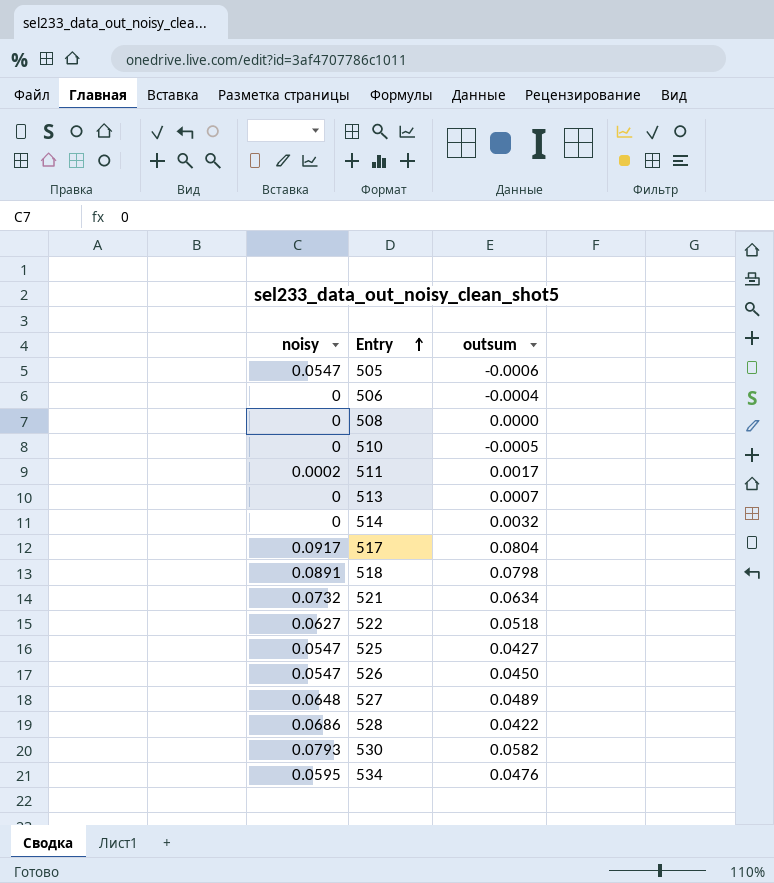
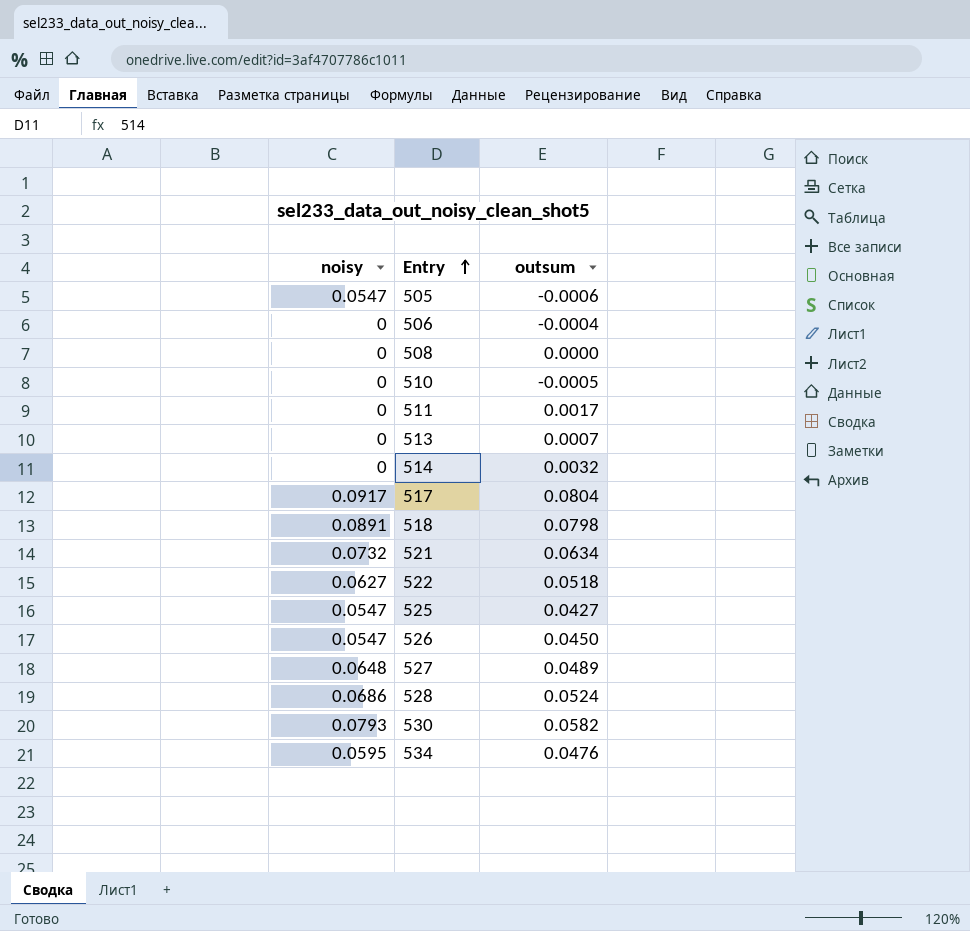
511 | noisy: 0.0002 -> 0
528 | outsum: 0.0422 -> 0.0524

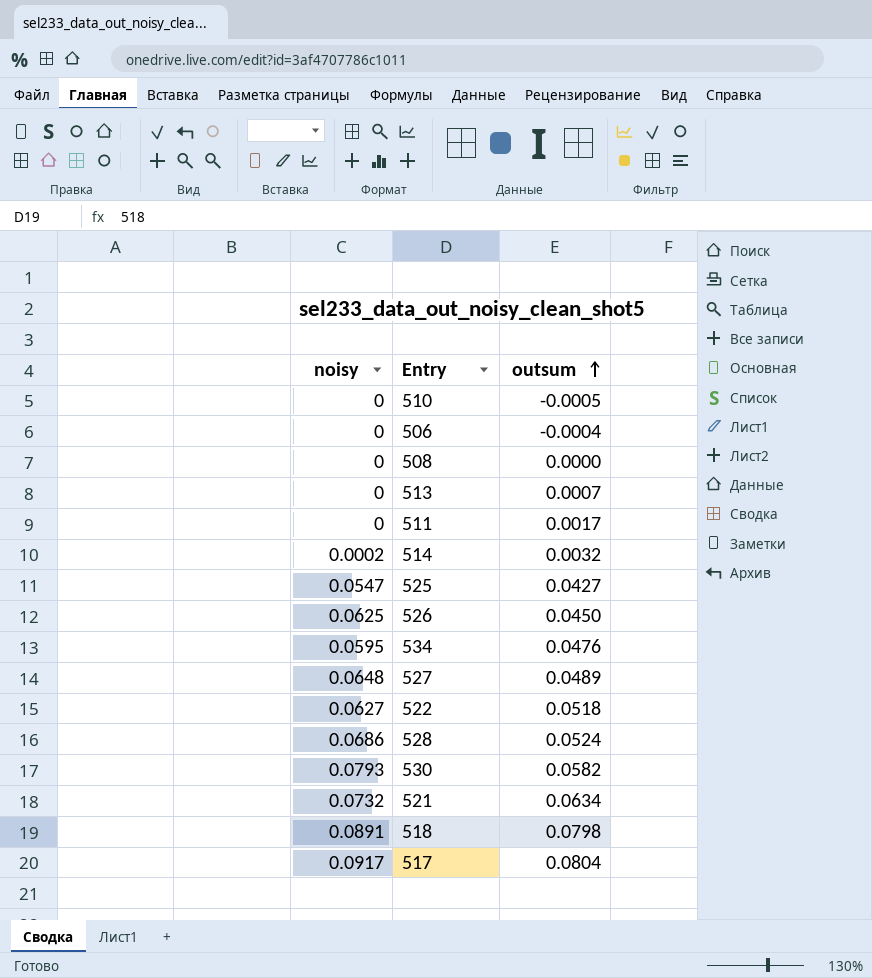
row order: Entry ascending -> outsum ascending
row 505: 0.0547 | -0.0006 -> none
514 | noisy: 0 -> 0.0002
526 | noisy: 0.0547 -> 0.0625

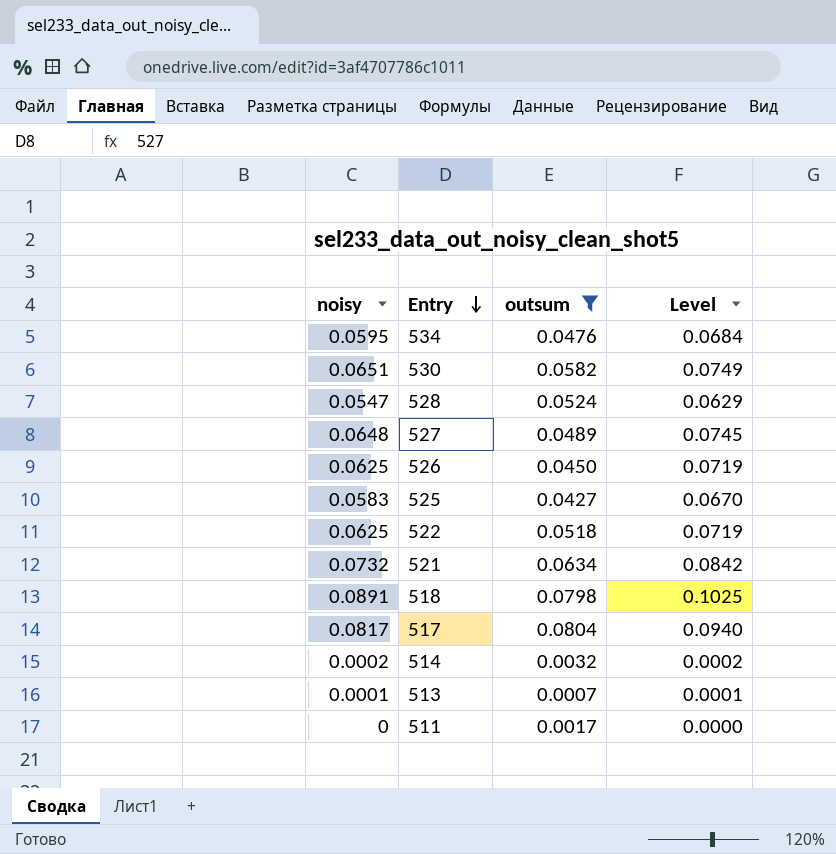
filter: none -> outsum >= 0.0007
row order: outsum ascending -> Entry descending
column Level | formula: none -> [noisy] * 1.15
530 | noisy: 0.0793 -> 0.0651
528 | noisy: 0.0686 -> 0.0547
525 | noisy: 0.0547 -> 0.0583
522 | noisy: 0.0627 -> 0.0625
517 | noisy: 0.0917 -> 0.0817
513 | noisy: 0 -> 0.0001

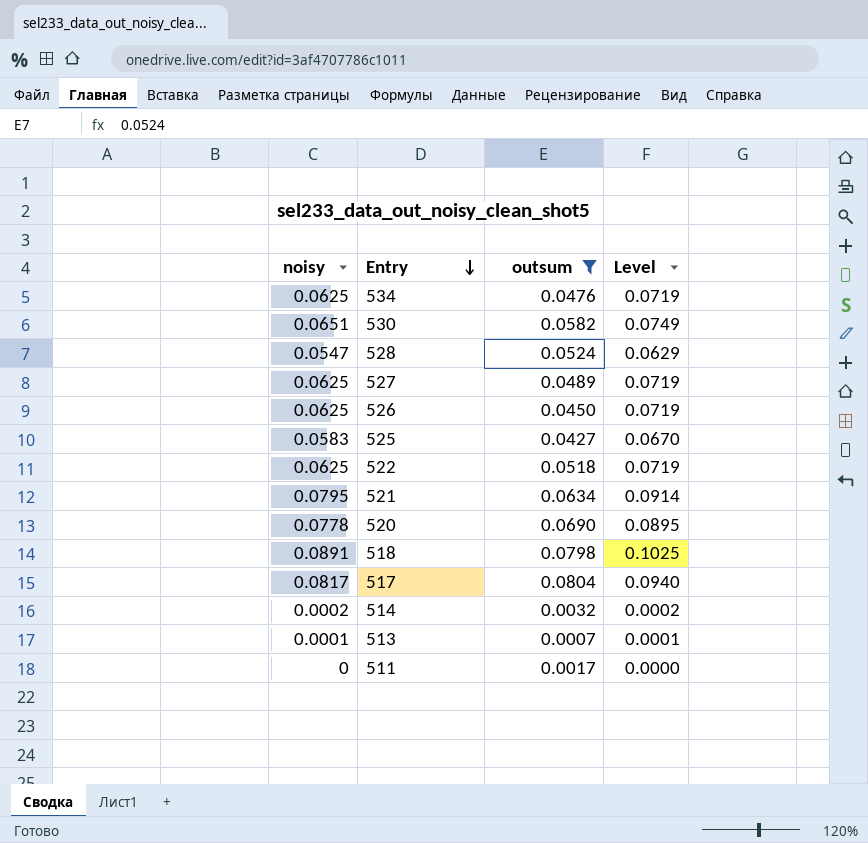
534 | noisy: 0.0595 -> 0.0625
534 | Level: 0.0684 -> 0.0719
527 | noisy: 0.0648 -> 0.0625
527 | Level: 0.0745 -> 0.0719
521 | noisy: 0.0732 -> 0.0795
521 | Level: 0.0842 -> 0.0914
row 520: none -> 0.0778 | 0.0690 | 0.0895

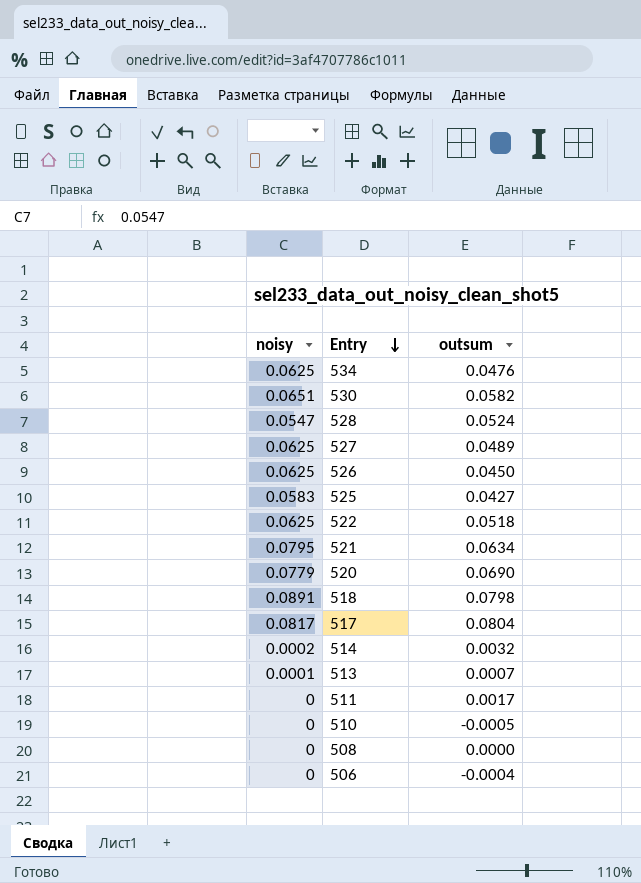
filter: outsum >= 0.0007 -> none
column Level | formula: [noisy] * 1.15 -> none
520 | noisy: 0.0778 -> 0.0779

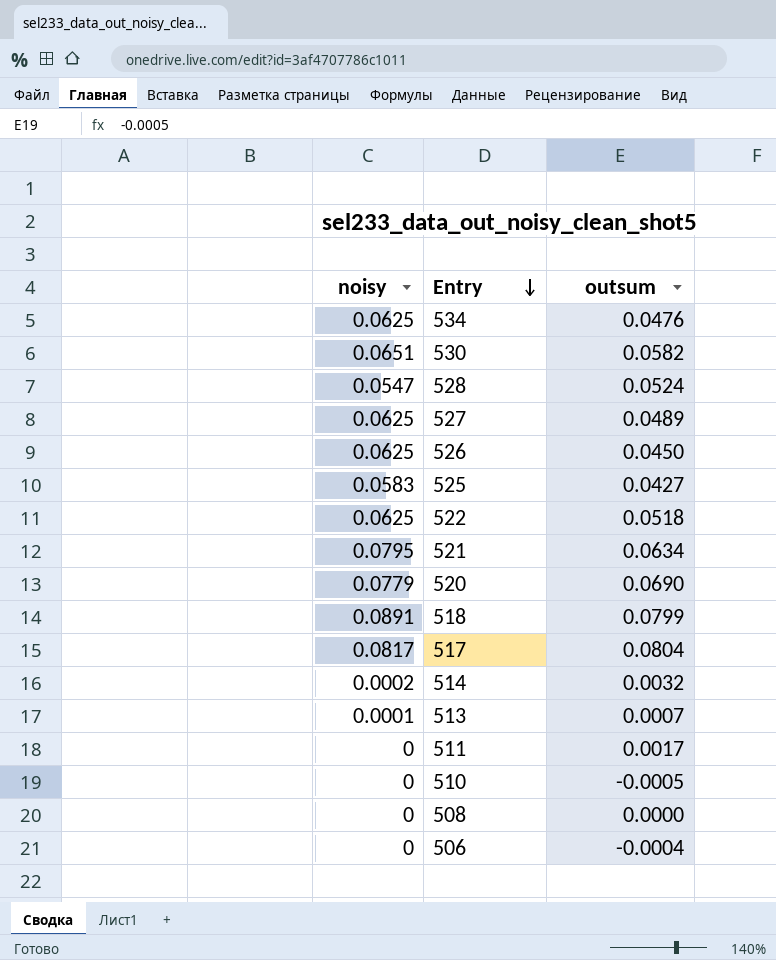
518 | outsum: 0.0798 -> 0.0799

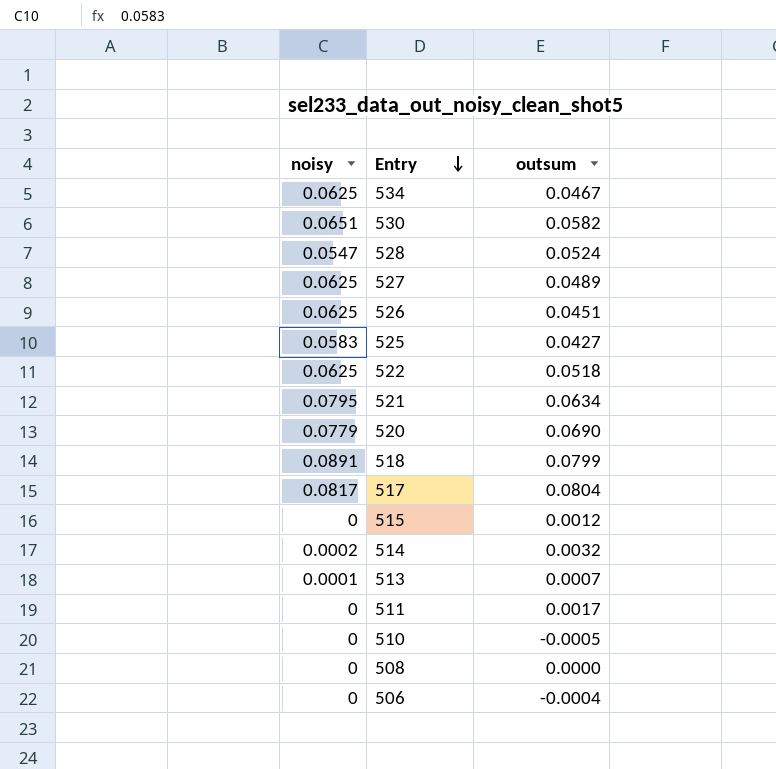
534 | outsum: 0.0476 -> 0.0467
526 | outsum: 0.0450 -> 0.0451
row 515: none -> 0 | 0.0012

